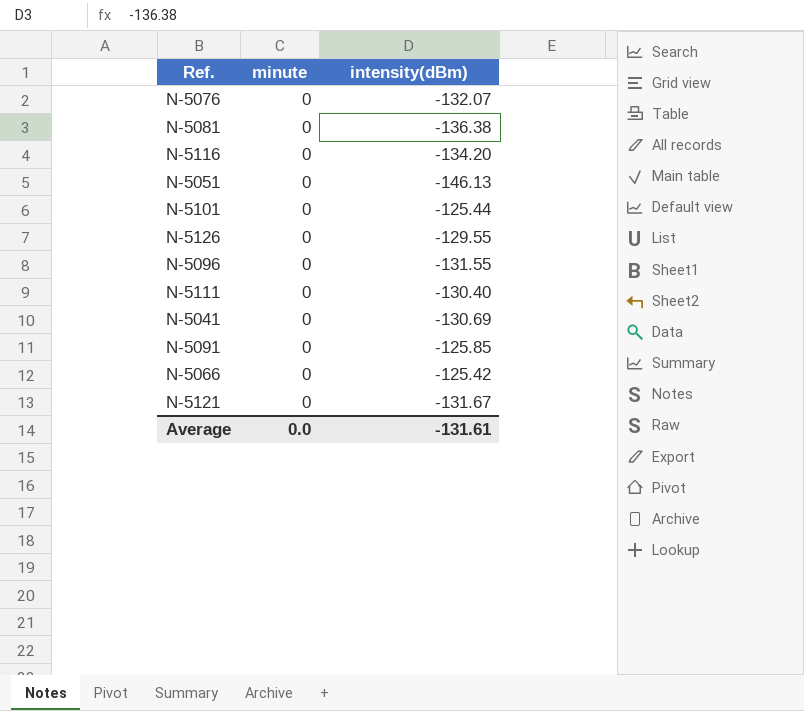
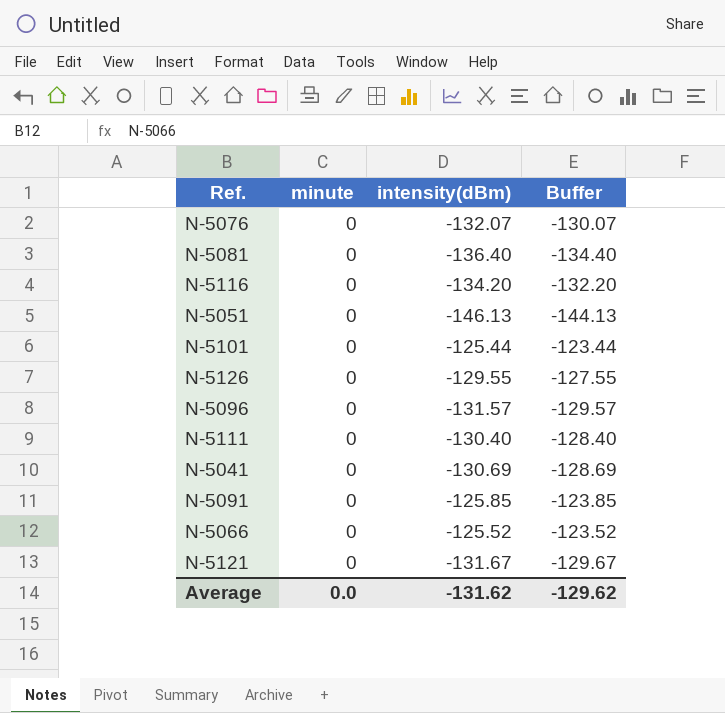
column Buffer | formula: none -> [intensity(dBm)] + 2
N-5081 | intensity(dBm): -136.38 -> -136.40
N-5096 | intensity(dBm): -131.55 -> -131.57
N-5066 | intensity(dBm): -125.42 -> -125.52
Average | intensity(dBm): -131.61 -> -131.62

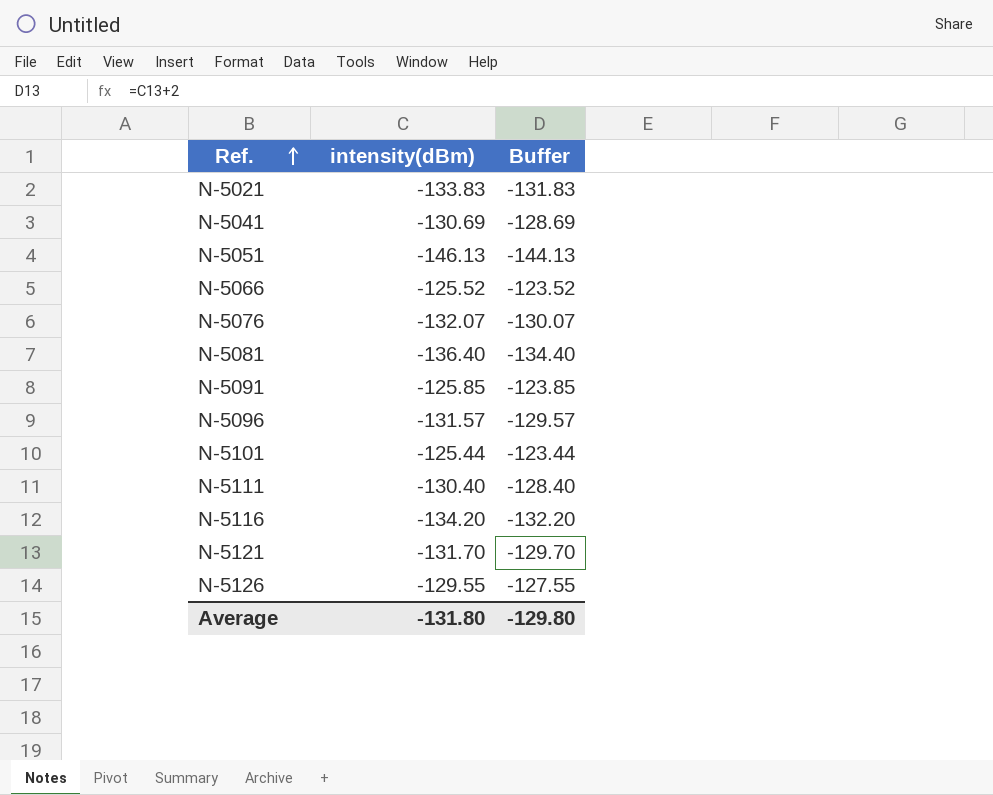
row order: none -> Ref. ascending
column minute | position: 2 -> none
row N-5021: none -> -133.83 | -131.83
N-5121 | intensity(dBm): -131.67 -> -131.70
N-5121 | Buffer: -129.67 -> -129.70
Average | intensity(dBm): -131.62 -> -131.80
Average | Buffer: -129.62 -> -129.80

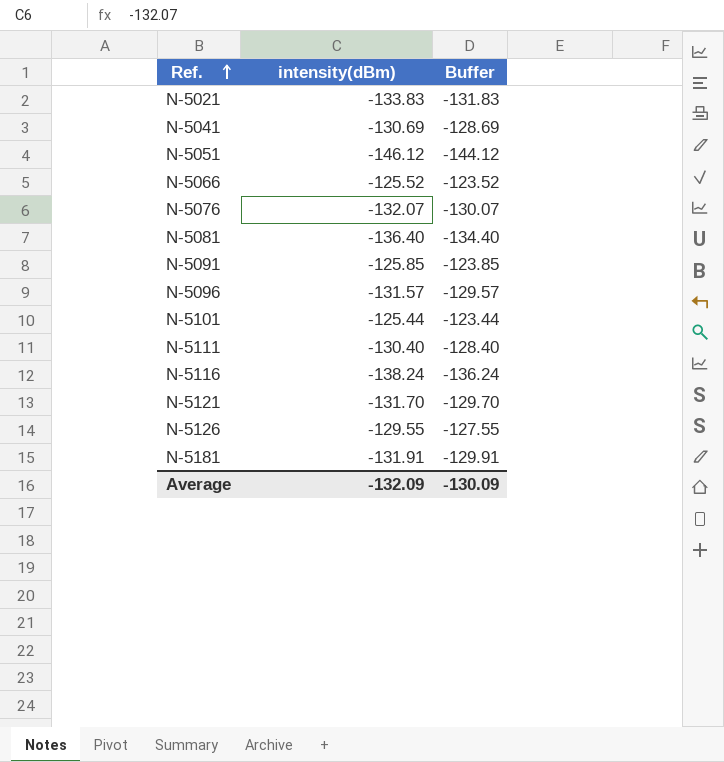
N-5051 | intensity(dBm): -146.13 -> -146.12
N-5051 | Buffer: -144.13 -> -144.12
N-5116 | intensity(dBm): -134.20 -> -138.24
N-5116 | Buffer: -132.20 -> -136.24
row N-5181: none -> -131.91 | -129.91
Average | intensity(dBm): -131.80 -> -132.09
Average | Buffer: -129.80 -> -130.09

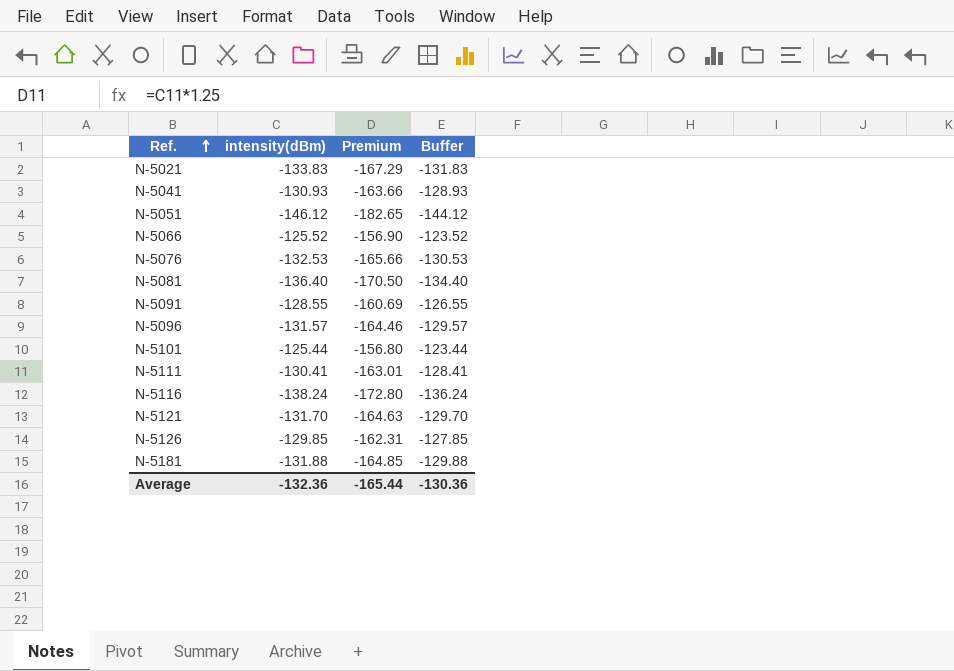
column Premium | formula: none -> [intensity(dBm)] * 1.25
N-5041 | intensity(dBm): -130.69 -> -130.93
N-5041 | Buffer: -128.69 -> -128.93
N-5076 | intensity(dBm): -132.07 -> -132.53
N-5076 | Buffer: -130.07 -> -130.53
N-5091 | intensity(dBm): -125.85 -> -128.55
N-5091 | Buffer: -123.85 -> -126.55
N-5111 | intensity(dBm): -130.40 -> -130.41
N-5111 | Buffer: -128.40 -> -128.41
N-5126 | intensity(dBm): -129.55 -> -129.85
N-5126 | Buffer: -127.55 -> -127.85
N-5181 | intensity(dBm): -131.91 -> -131.88
N-5181 | Buffer: -129.91 -> -129.88
Average | intensity(dBm): -132.09 -> -132.36
Average | Buffer: -130.09 -> -130.36

